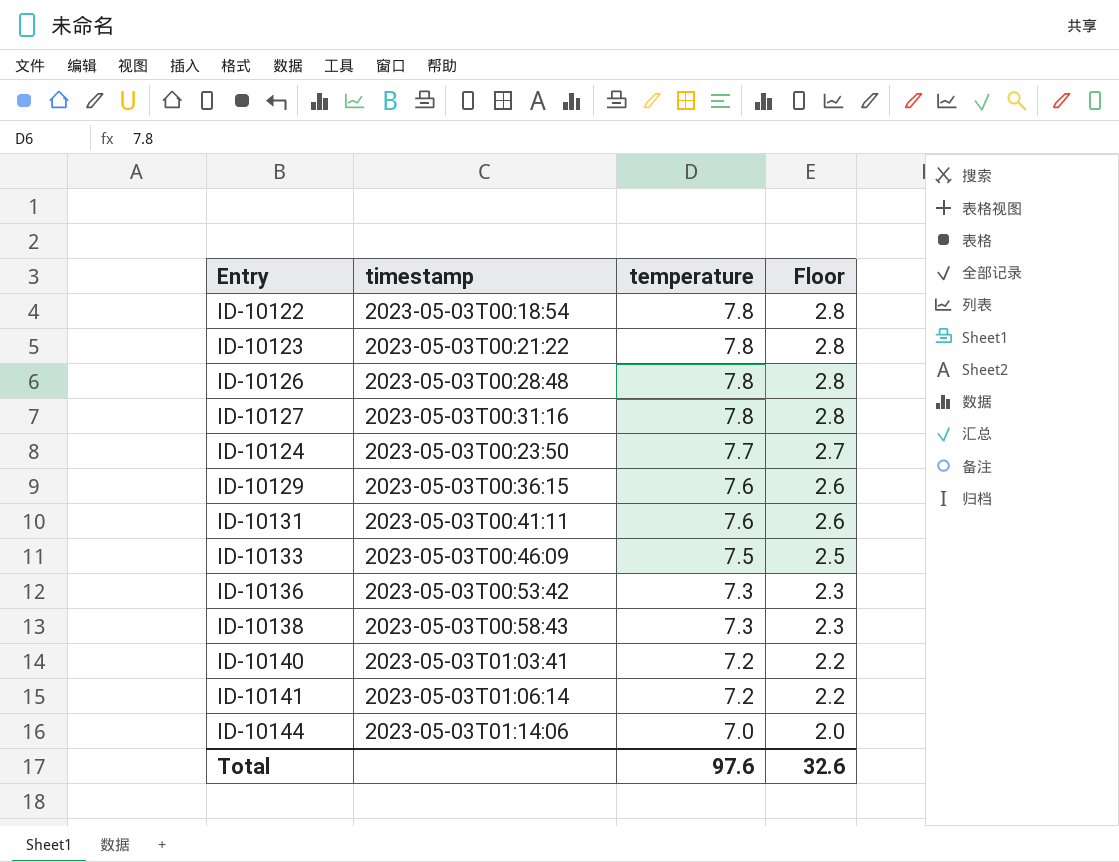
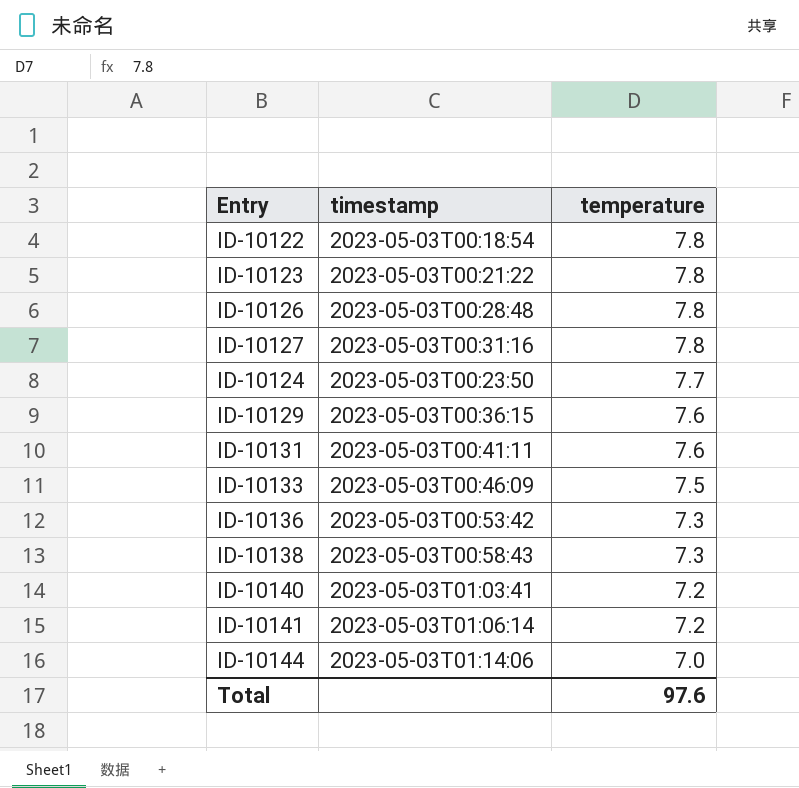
column Floor | formula: [temperature] - 5 -> none

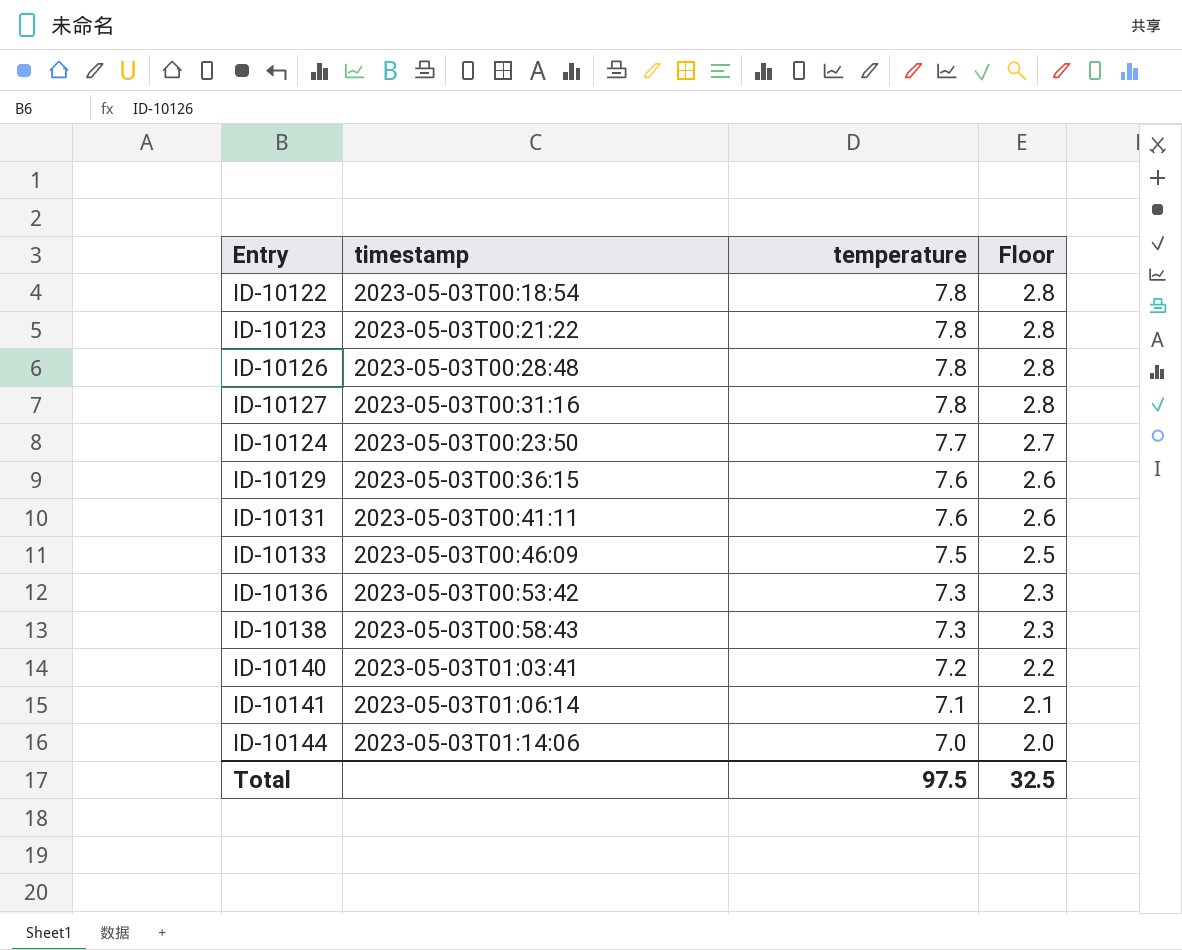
column Floor | formula: none -> [temperature] - 5
ID-10141 | temperature: 7.2 -> 7.1
Total | temperature: 97.6 -> 97.5

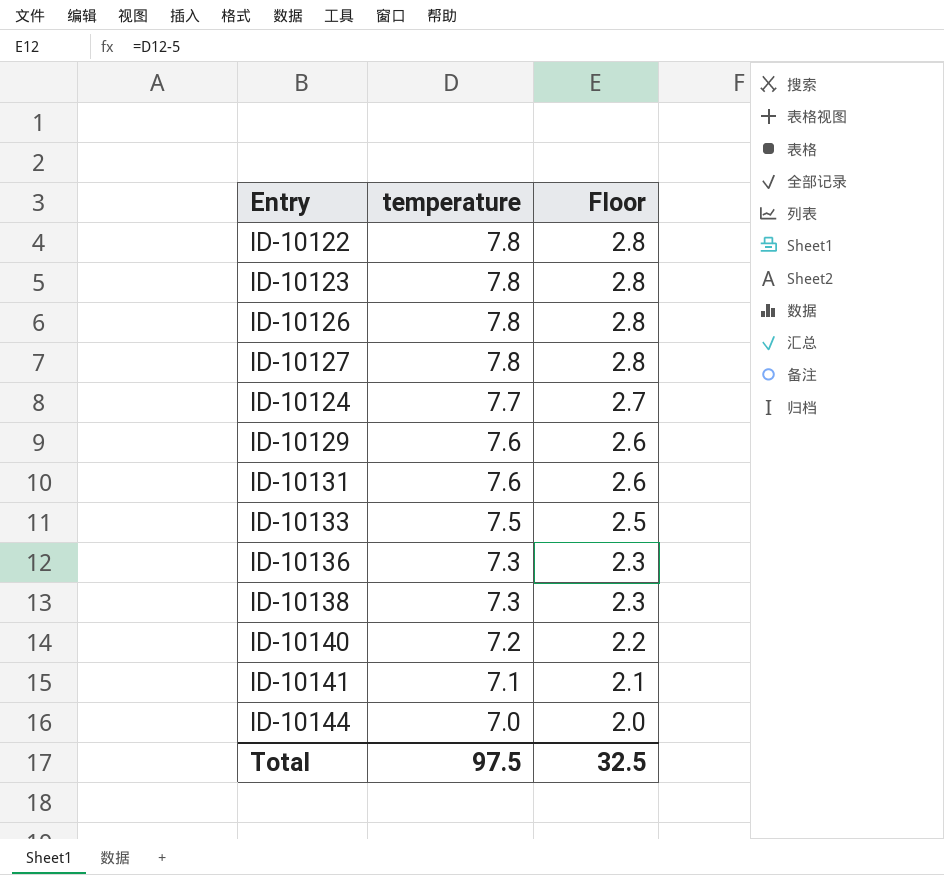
column timestamp | position: 2 -> none

